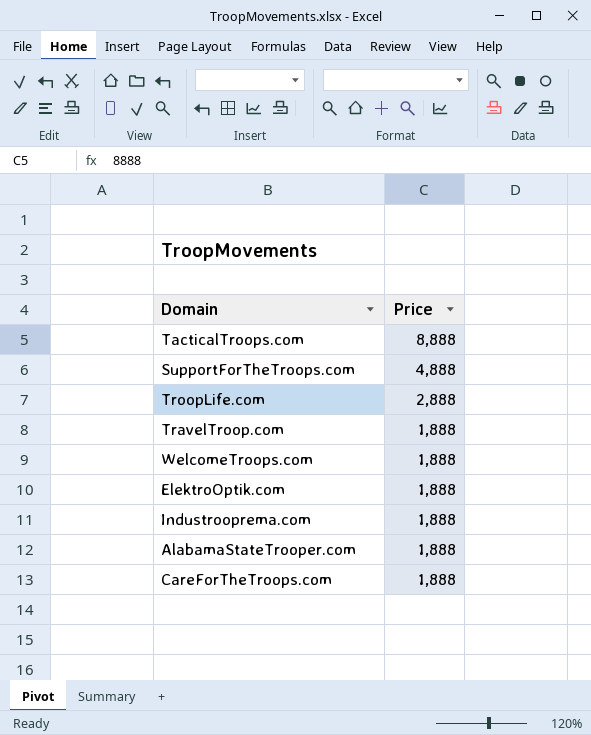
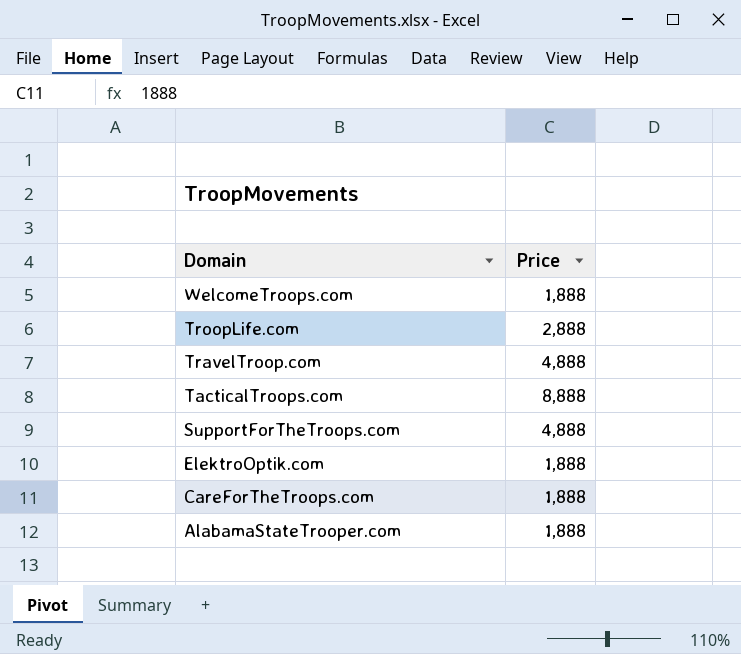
row order: Price descending -> Domain descending
row Industrooprema.com: 1,888 -> none
TravelTroop.com | Price: 1,888 -> 4,888

